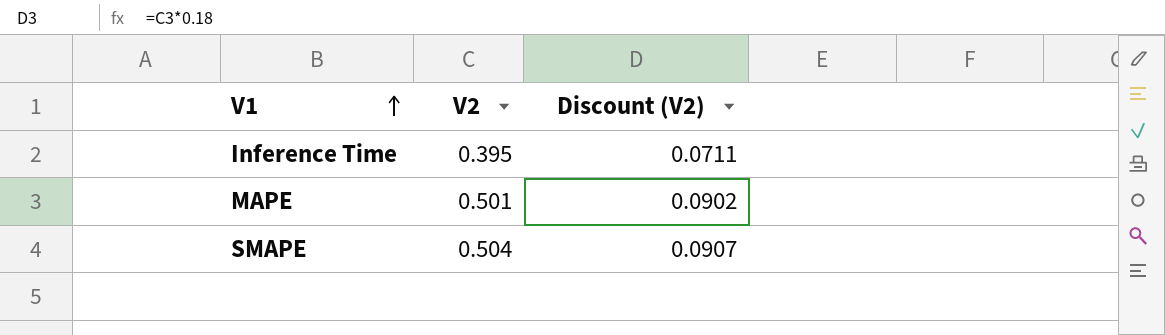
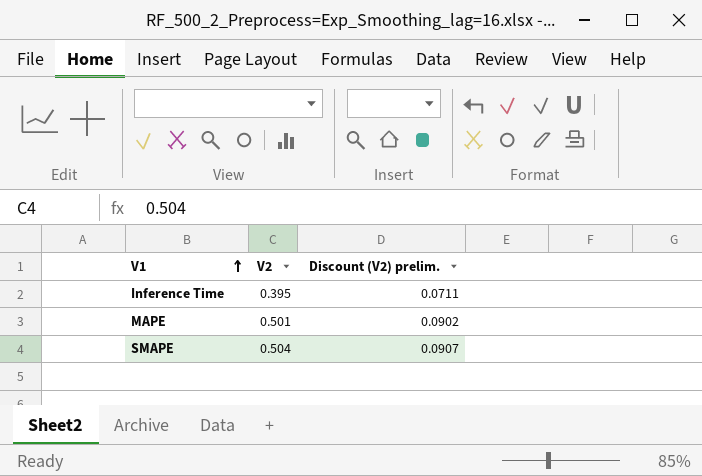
column name: Discount (V2) -> Discount (V2) prelim.

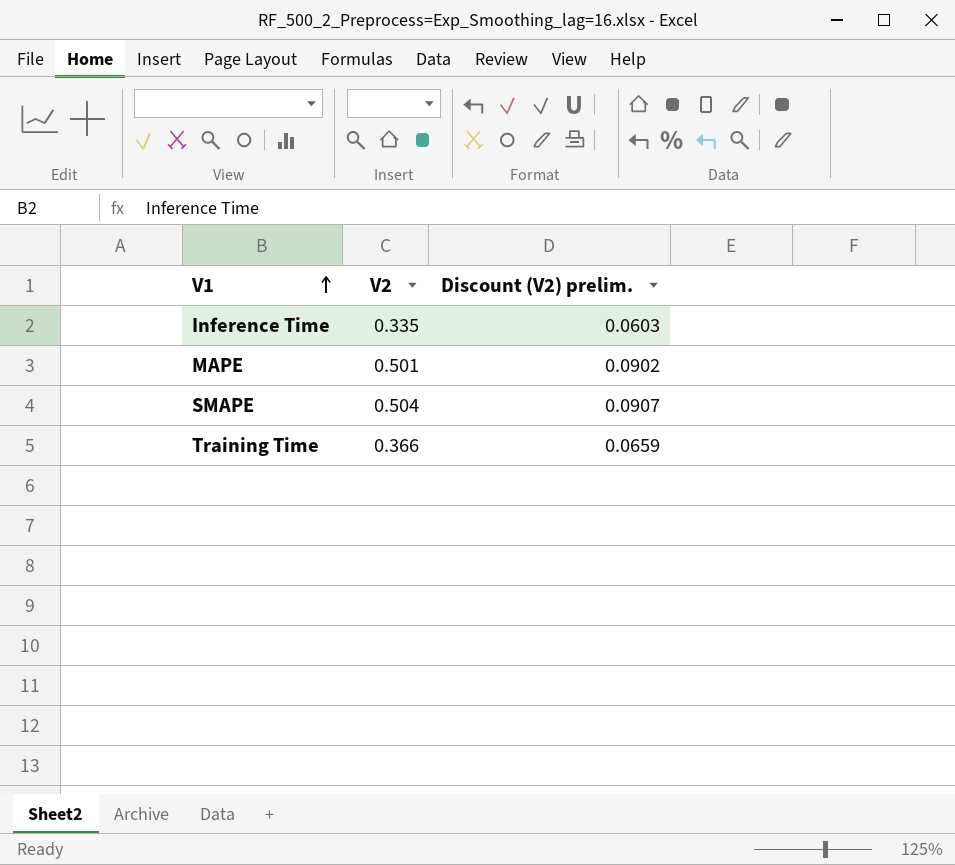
Inference Time | V2: 0.395 -> 0.335
Inference Time | Discount (V2) prelim.: 0.0711 -> 0.0603
row Training Time: none -> 0.366 | 0.0659

